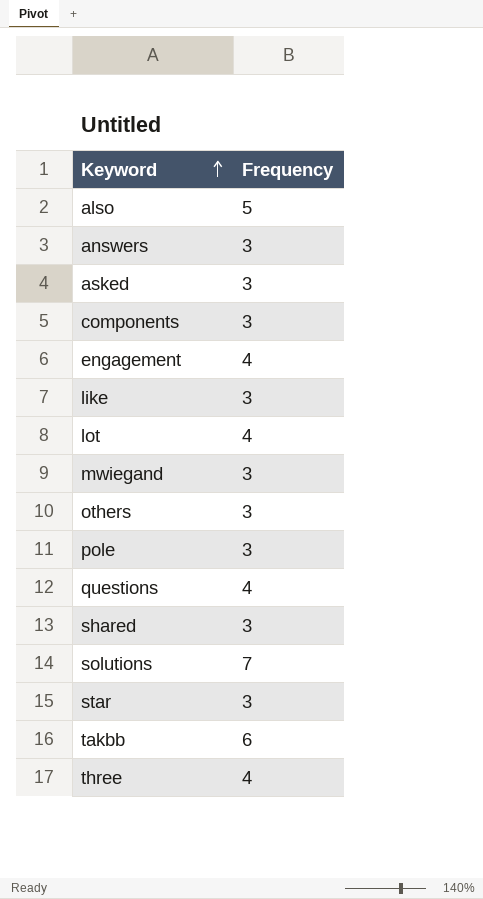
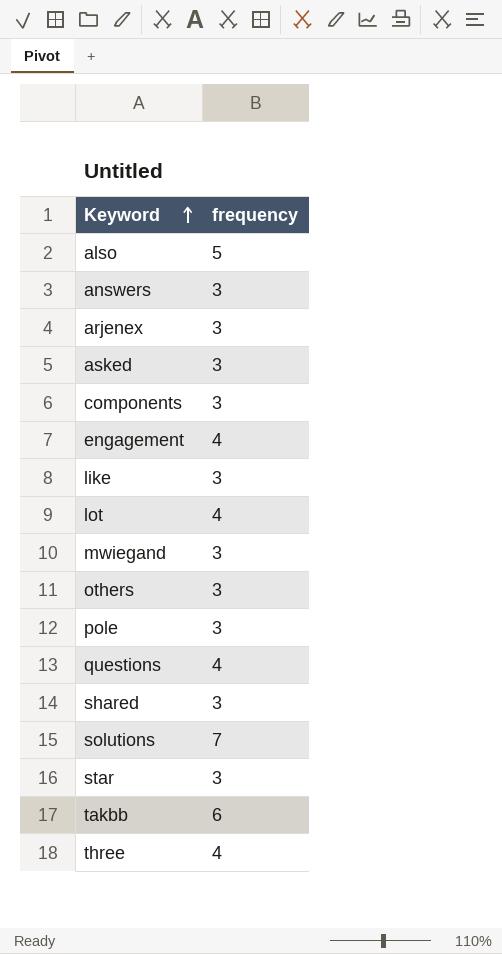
column name: Frequency -> frequency
row arjenex: none -> 3

